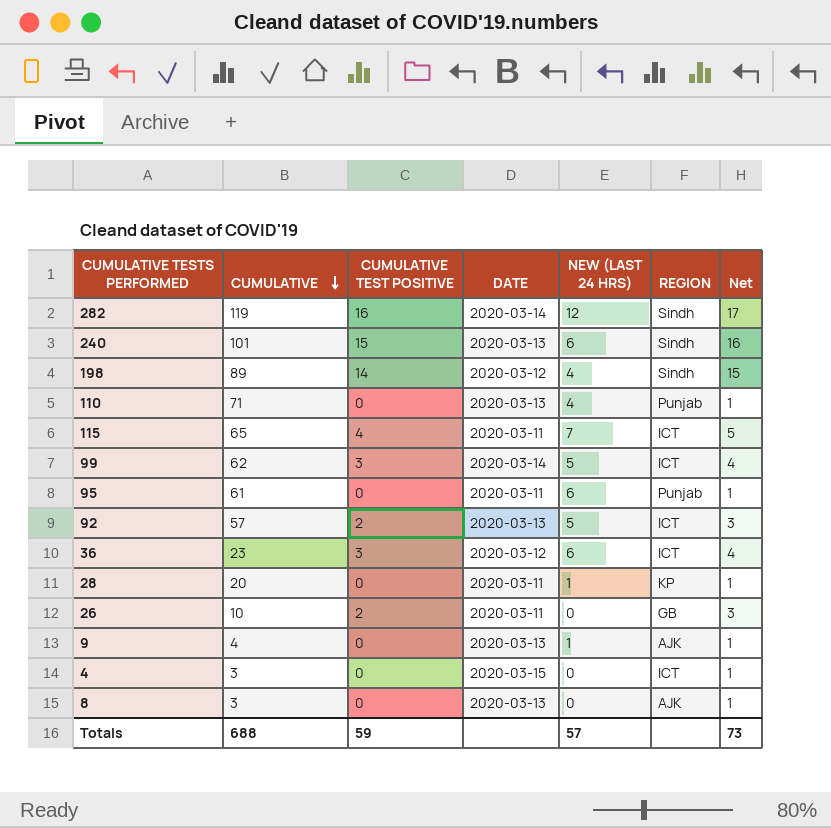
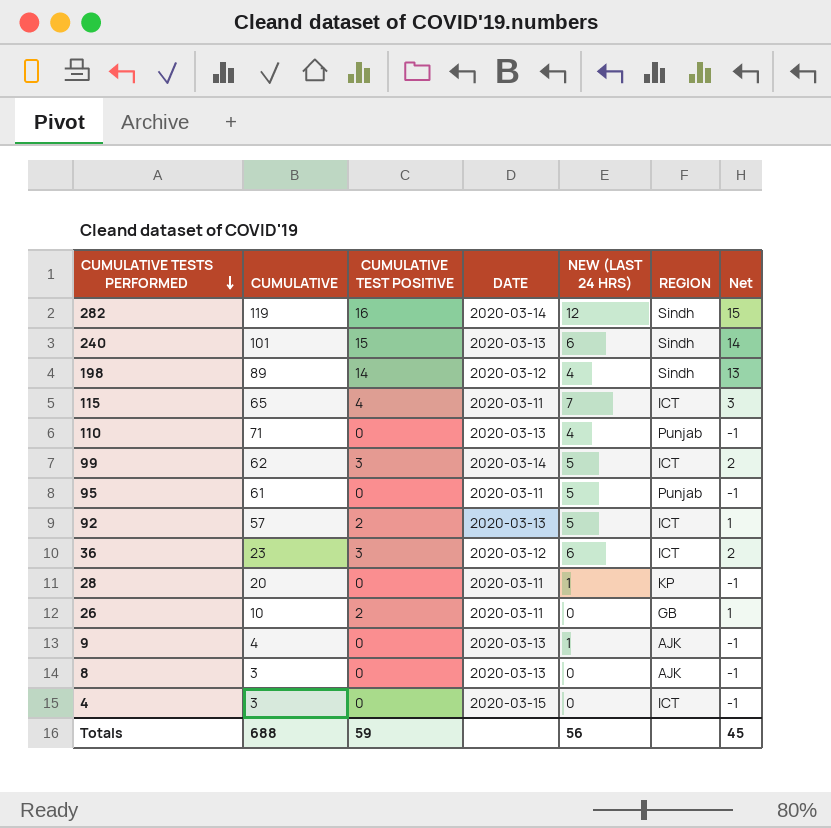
row order: CUMULATIVE descending -> CUMULATIVE TESTS PERFORMED descending
column Net | formula: [CUMULATIVE TEST POSITIVE] + 1 -> [CUMULATIVE TEST POSITIVE] - 1
95 | NEW (LAST 24 HRS): 6 -> 5
Totals | NEW (LAST 24 HRS): 57 -> 56
Totals | Net: 73 -> 45

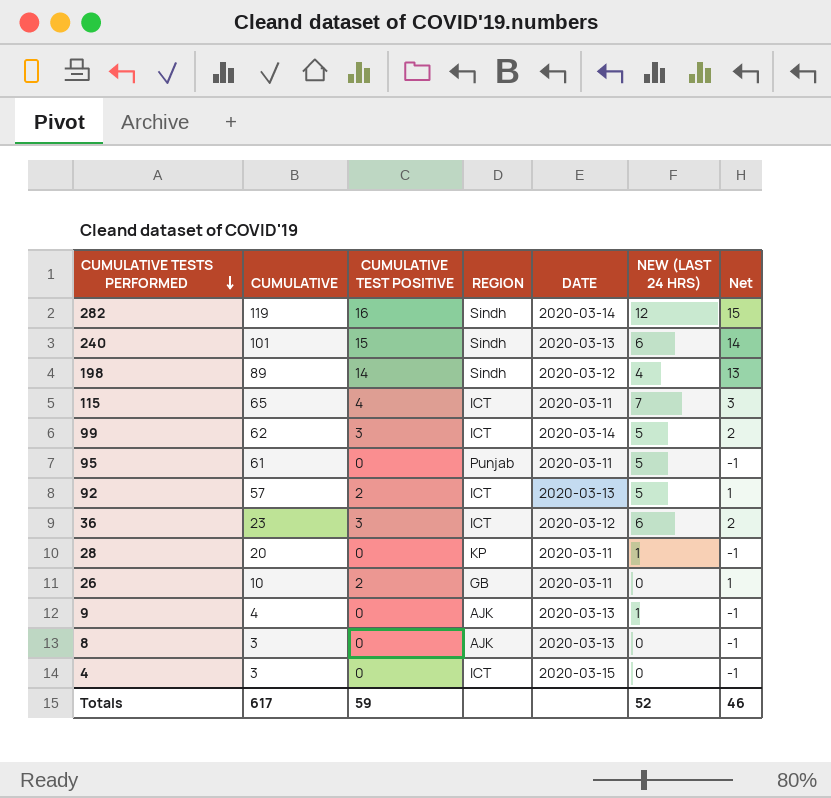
column REGION | position: 6 -> 4
row 110: 71 | 0 | 2020-03-13 | 4 | Punjab | -1 -> none
Totals | CUMULATIVE: 688 -> 617
Totals | NEW (LAST 24 HRS): 56 -> 52
Totals | Net: 45 -> 46

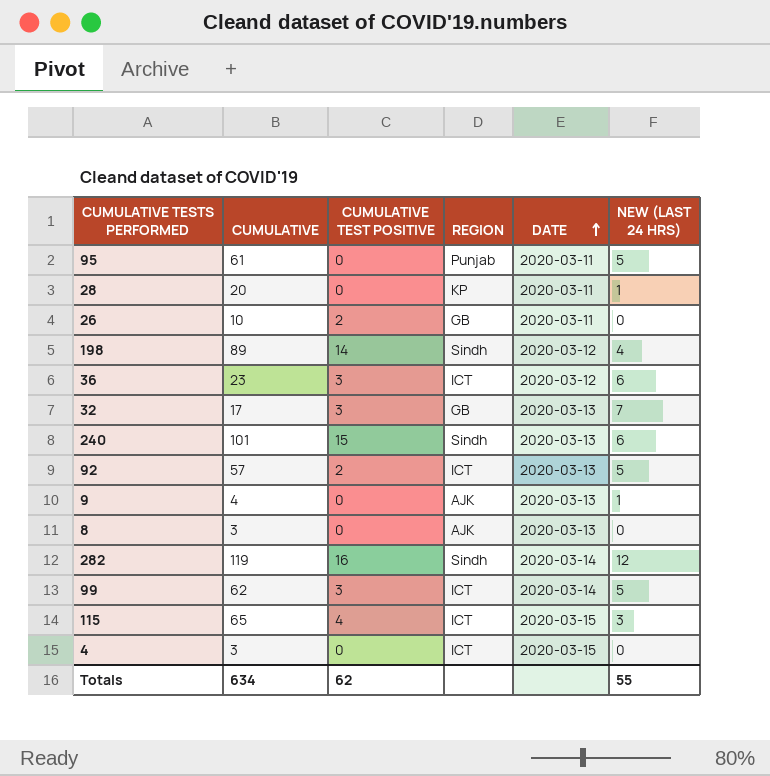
row order: CUMULATIVE TESTS PERFORMED descending -> DATE ascending
column Net | formula: [CUMULATIVE TEST POSITIVE] - 1 -> none
row 32: none -> 17 | 3 | GB | 2020-03-13 | 7
115 | DATE: 2020-03-11 -> 2020-03-15
115 | NEW (LAST 24 HRS): 7 -> 3
Totals | CUMULATIVE: 617 -> 634
Totals | CUMULATIVE TEST POSITIVE: 59 -> 62
Totals | NEW (LAST 24 HRS): 52 -> 55

